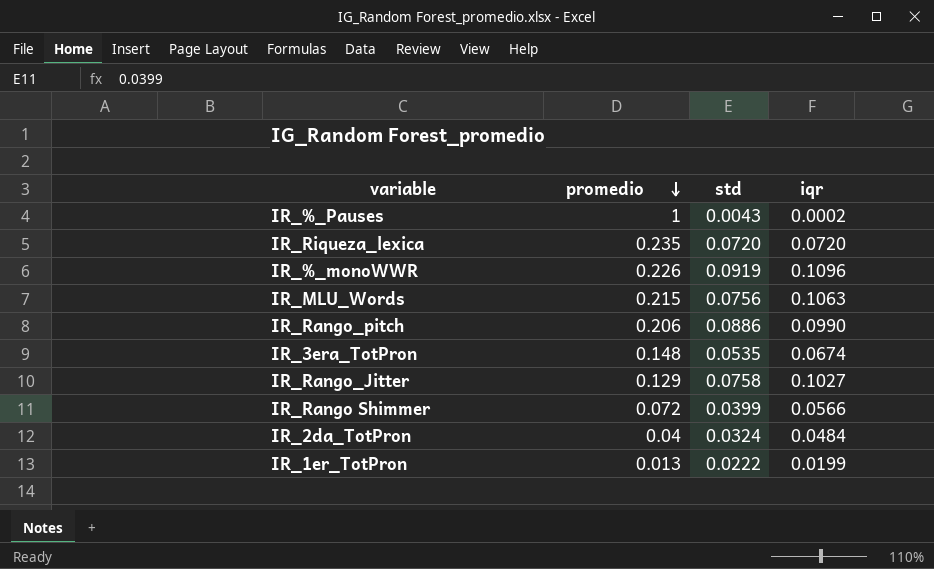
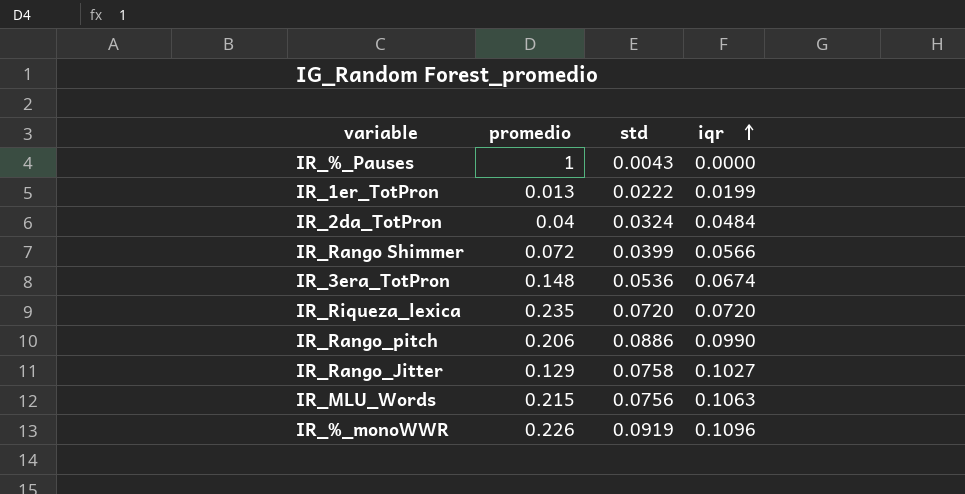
row order: promedio descending -> iqr ascending
IR_%_Pauses | iqr: 0.0002 -> 0.0000
IR_3era_TotPron | std: 0.0535 -> 0.0536

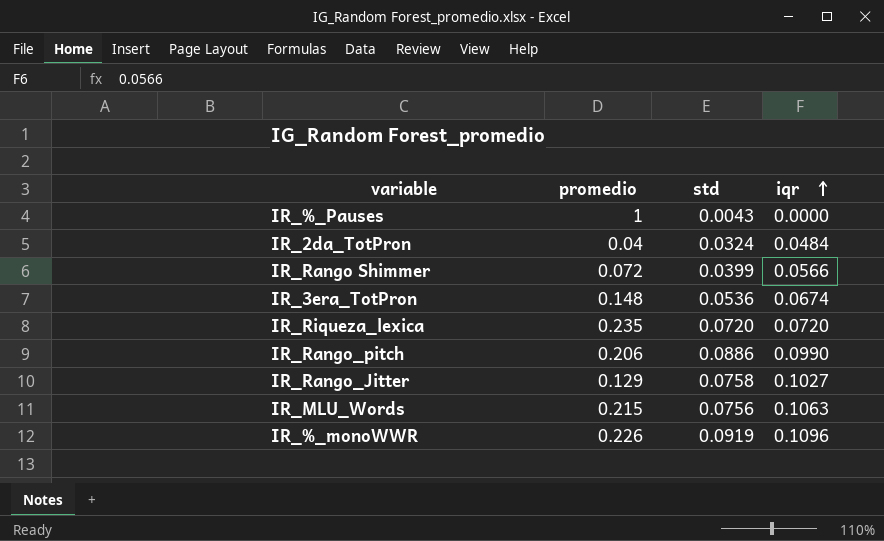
row IR_1er_TotPron: 0.013 | 0.0222 | 0.0199 -> none

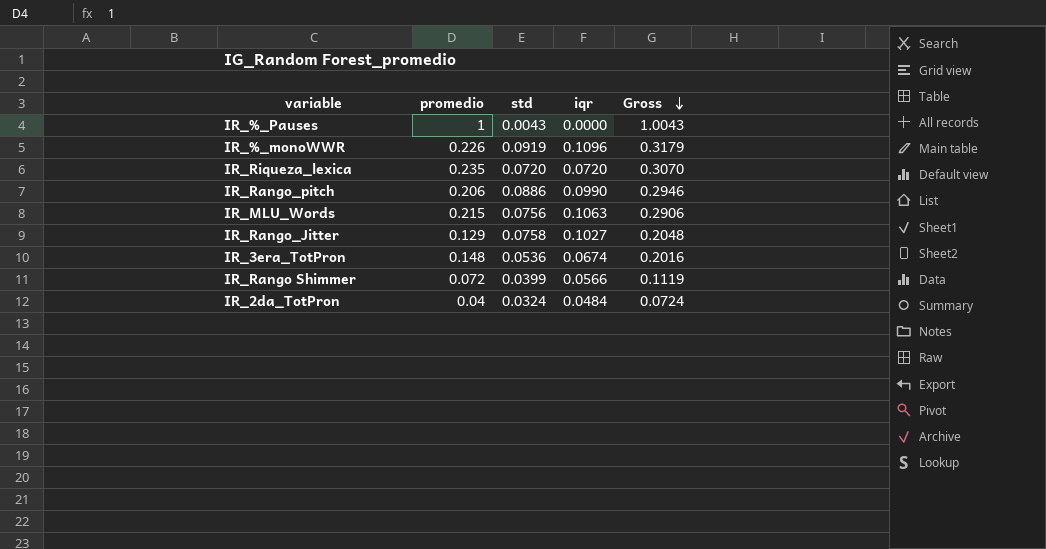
row order: iqr ascending -> Gross descending
column Gross | formula: none -> [promedio] + [std]

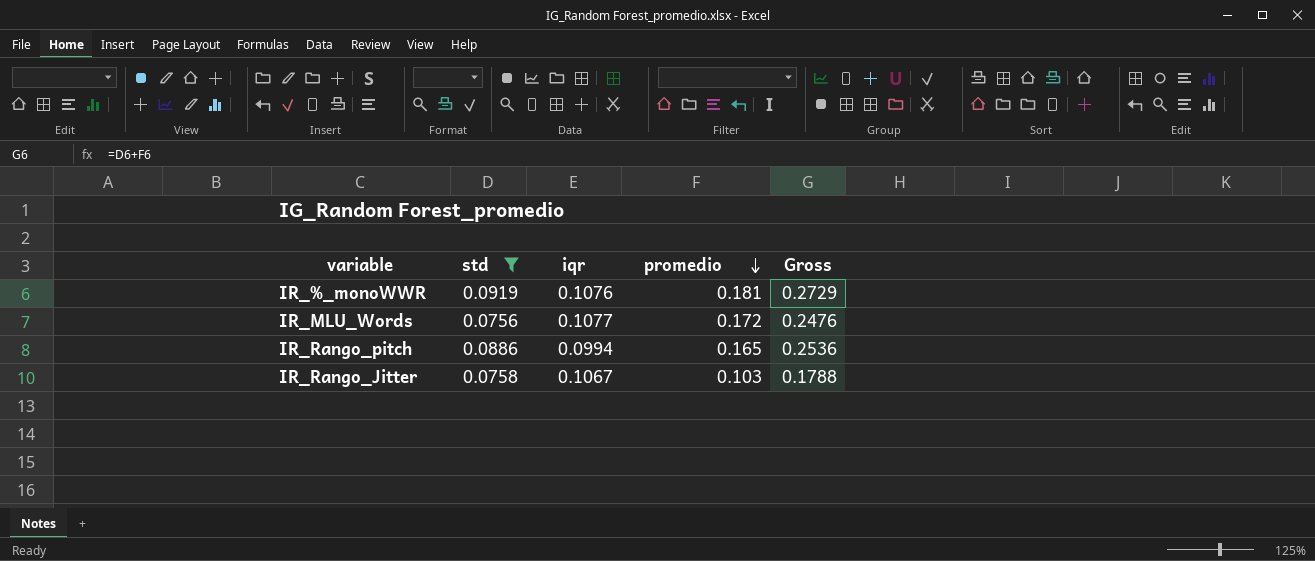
filter: none -> std >= 0.0756
row order: Gross descending -> promedio descending
column promedio | position: 2 -> 4
IR_%_monoWWR | iqr: 0.1096 -> 0.1076
IR_%_monoWWR | promedio: 0.226 -> 0.181
IR_%_monoWWR | Gross: 0.3179 -> 0.2729
IR_MLU_Words | iqr: 0.1063 -> 0.1077
IR_MLU_Words | promedio: 0.215 -> 0.172
IR_MLU_Words | Gross: 0.2906 -> 0.2476
IR_Rango_pitch | iqr: 0.0990 -> 0.0994
IR_Rango_pitch | promedio: 0.206 -> 0.165
IR_Rango_pitch | Gross: 0.2946 -> 0.2536
IR_Rango_Jitter | iqr: 0.1027 -> 0.1067
IR_Rango_Jitter | promedio: 0.129 -> 0.103
IR_Rango_Jitter | Gross: 0.2048 -> 0.1788

